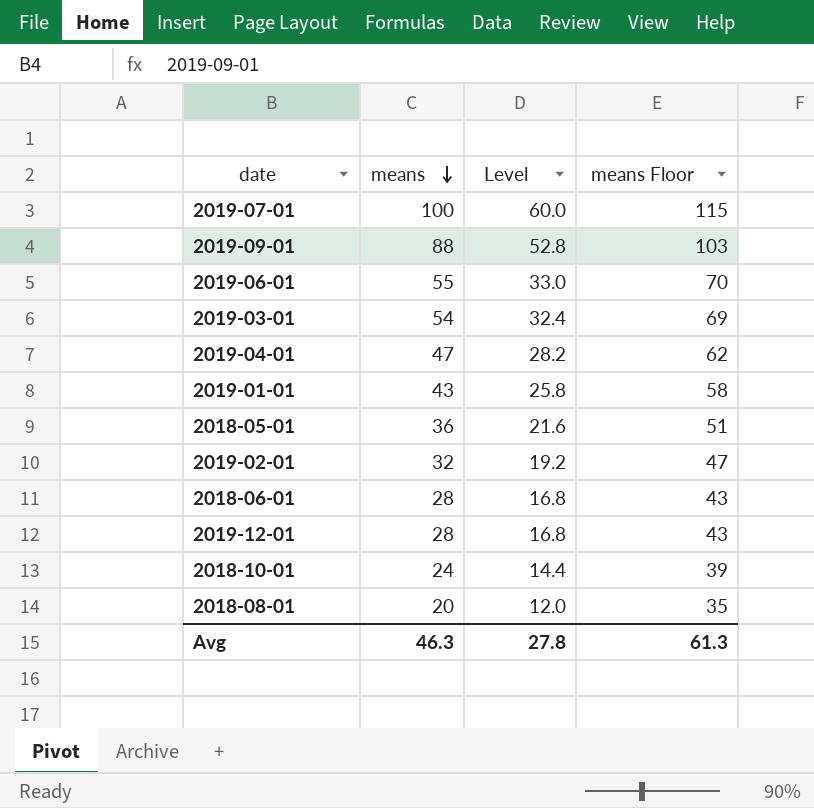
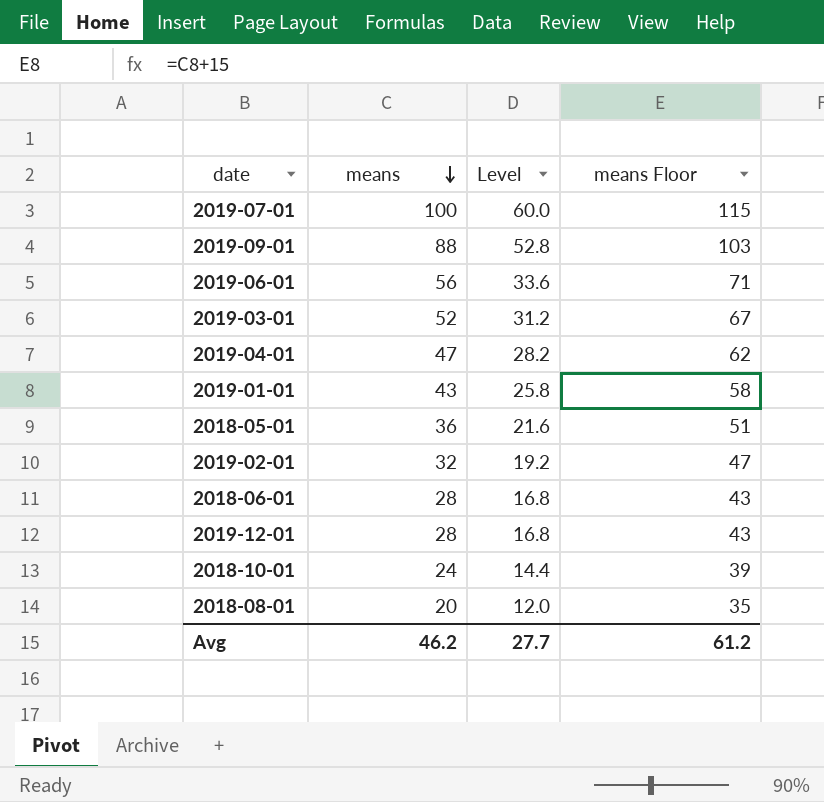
2019-06-01 | means: 55 -> 56
2019-06-01 | Level: 33.0 -> 33.6
2019-06-01 | means Floor: 70 -> 71
2019-03-01 | means: 54 -> 52
2019-03-01 | Level: 32.4 -> 31.2
2019-03-01 | means Floor: 69 -> 67
Avg | means: 46.3 -> 46.2
Avg | Level: 27.8 -> 27.7
Avg | means Floor: 61.3 -> 61.2

